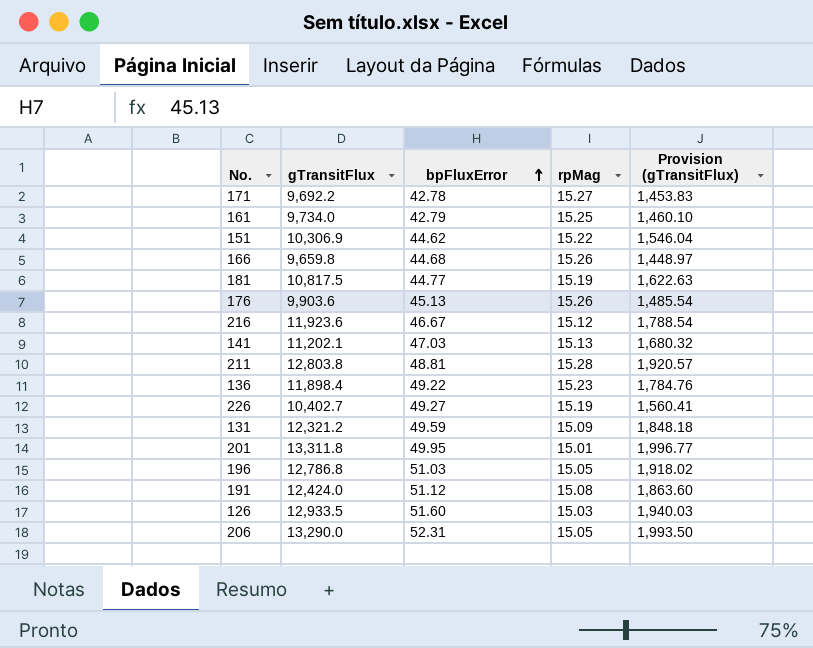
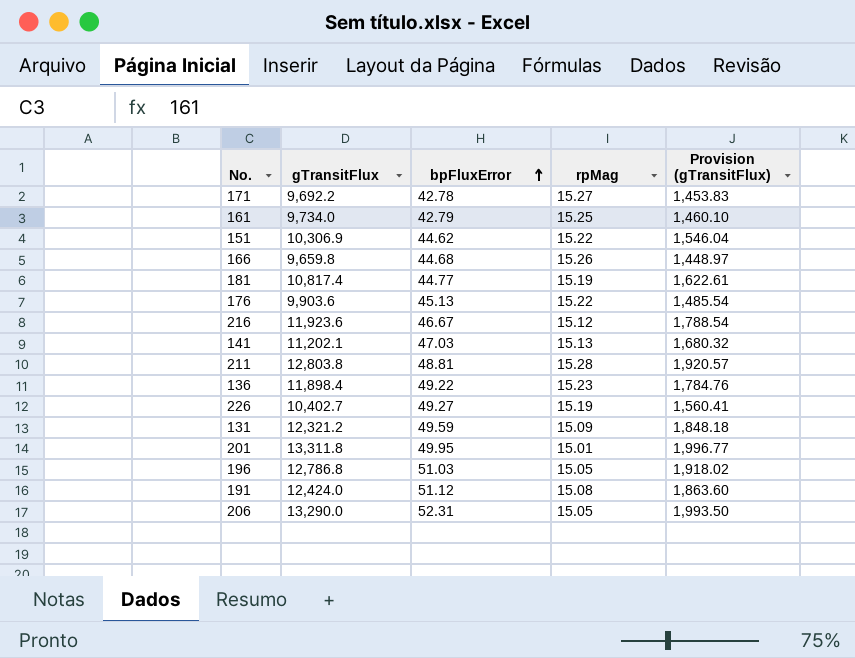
row 126: 12,933.5 | 51.60 | 15.03 | 1,940.03 -> none
181 | gTransitFlux: 10,817.5 -> 10,817.4
181 | Provision (gTransitFlux): 1,622.63 -> 1,622.61
176 | rpMag: 15.26 -> 15.22

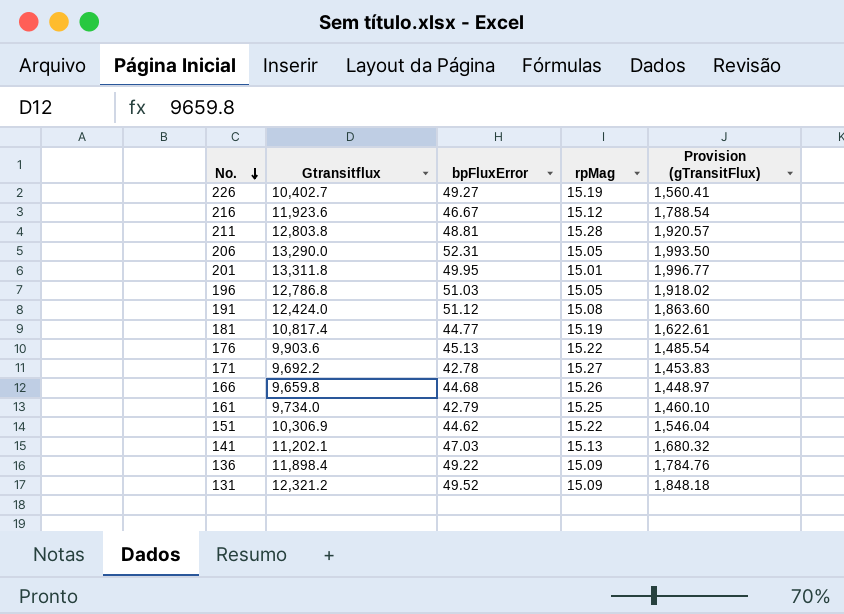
row order: bpFluxError ascending -> No. descending
column name: gTransitFlux -> Gtransitflux
136 | rpMag: 15.23 -> 15.09
131 | bpFluxError: 49.59 -> 49.52

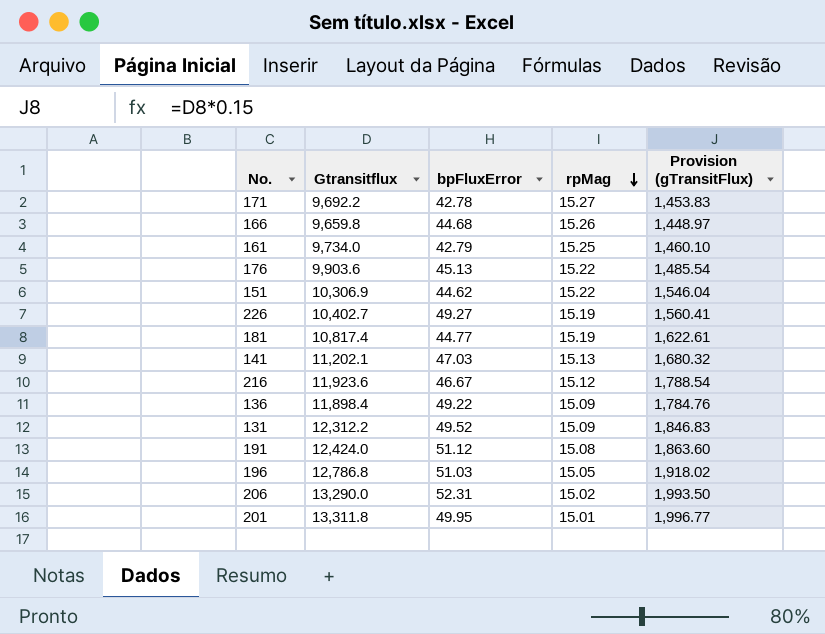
row order: No. descending -> rpMag descending
row 211: 12,803.8 | 48.81 | 15.28 | 1,920.57 -> none
131 | Gtransitflux: 12,321.2 -> 12,312.2
131 | Provision (gTransitFlux): 1,848.18 -> 1,846.83
206 | rpMag: 15.05 -> 15.02

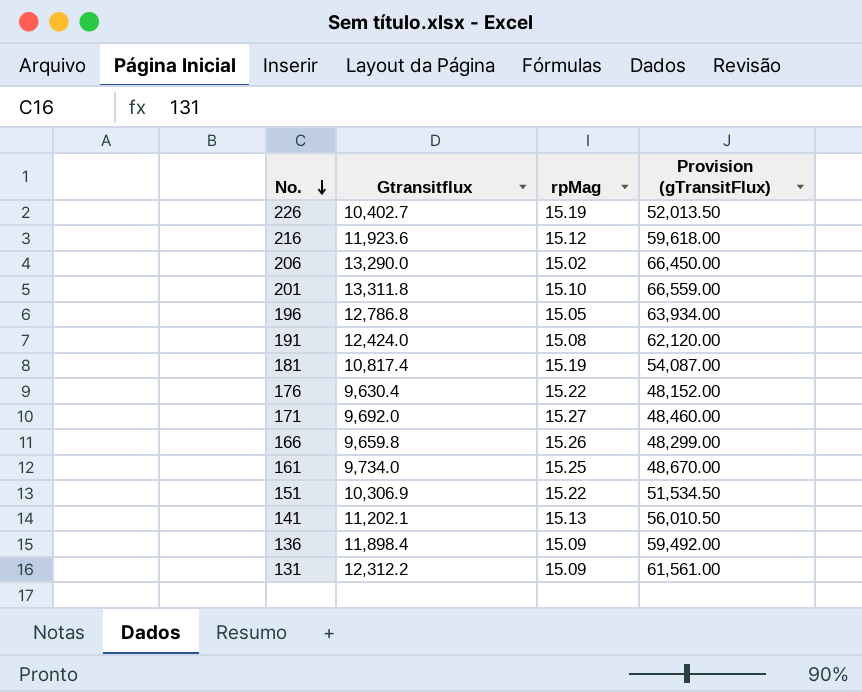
row order: rpMag descending -> No. descending
column bpFluxError | position: 3 -> none
column Provision (gTransitFlux) | formula: [Gtransitflux] * 0.15 -> [Gtransitflux] * 5
201 | rpMag: 15.01 -> 15.10
176 | Gtransitflux: 9,903.6 -> 9,630.4
171 | Gtransitflux: 9,692.2 -> 9,692.0

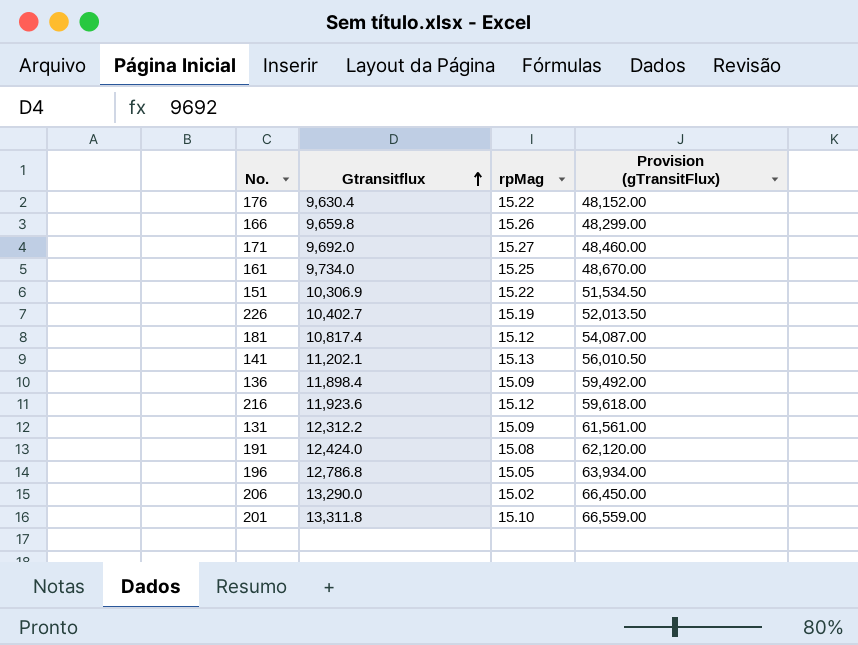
row order: No. descending -> Gtransitflux ascending
181 | rpMag: 15.19 -> 15.12

